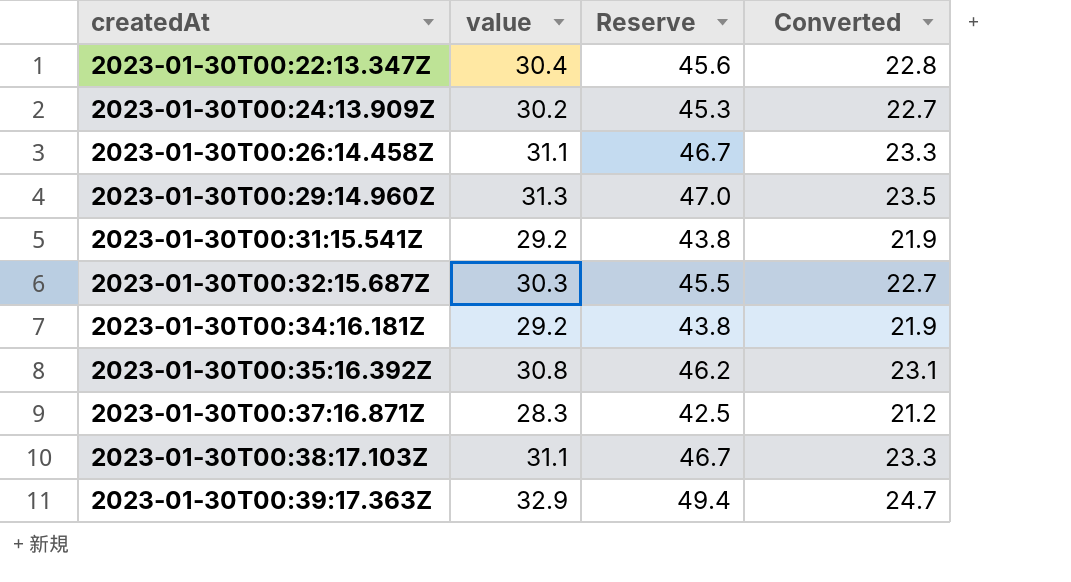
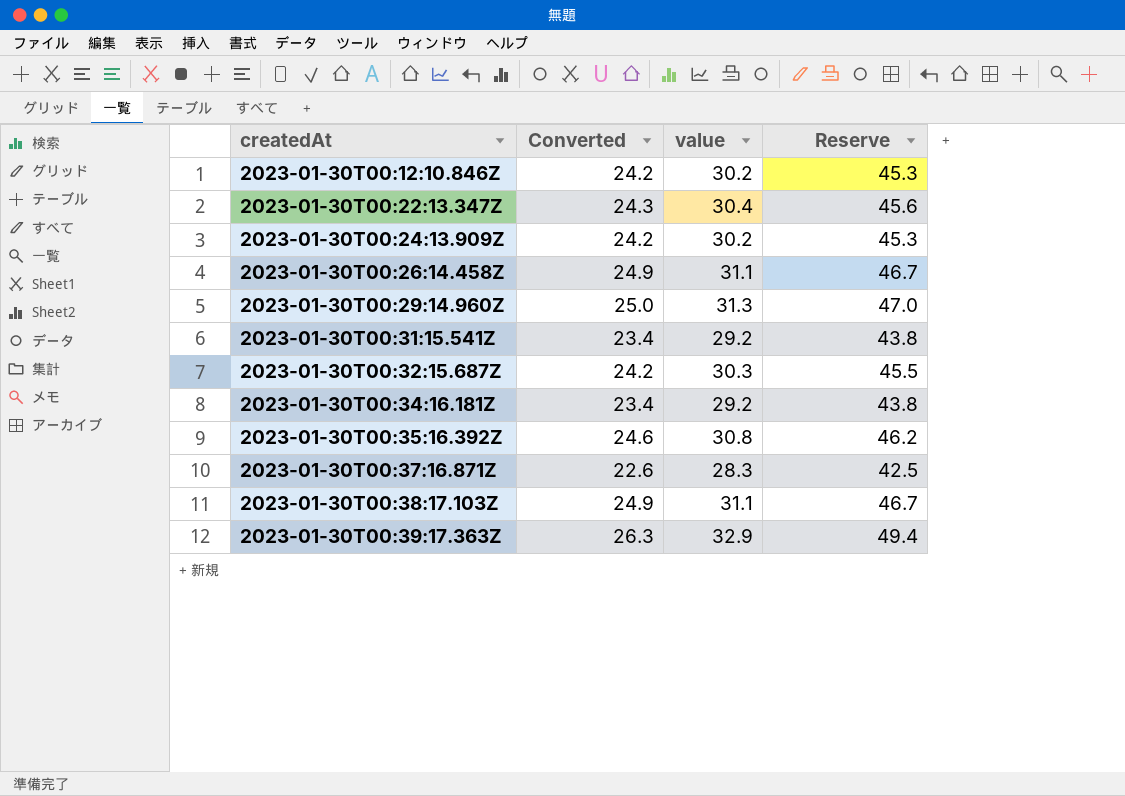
column Converted | formula: [value] * 0.75 -> [value] * 0.8
column Converted | position: 4 -> 2
row 2023-01-30T00:12:10.846Z: none -> 24.2 | 30.2 | 45.3

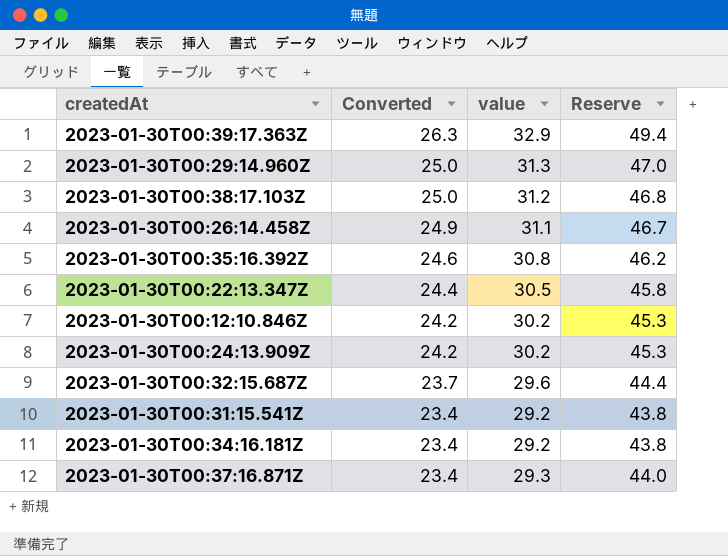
row order: createdAt ascending -> Converted descending
2023-01-30T00:38:17.103Z | Converted: 24.9 -> 25.0
2023-01-30T00:38:17.103Z | value: 31.1 -> 31.2
2023-01-30T00:38:17.103Z | Reserve: 46.7 -> 46.8
2023-01-30T00:22:13.347Z | Converted: 24.3 -> 24.4
2023-01-30T00:22:13.347Z | value: 30.4 -> 30.5
2023-01-30T00:22:13.347Z | Reserve: 45.6 -> 45.8
2023-01-30T00:32:15.687Z | Converted: 24.2 -> 23.7
2023-01-30T00:32:15.687Z | value: 30.3 -> 29.6
2023-01-30T00:32:15.687Z | Reserve: 45.5 -> 44.4
2023-01-30T00:37:16.871Z | Converted: 22.6 -> 23.4
2023-01-30T00:37:16.871Z | value: 28.3 -> 29.3
2023-01-30T00:37:16.871Z | Reserve: 42.5 -> 44.0

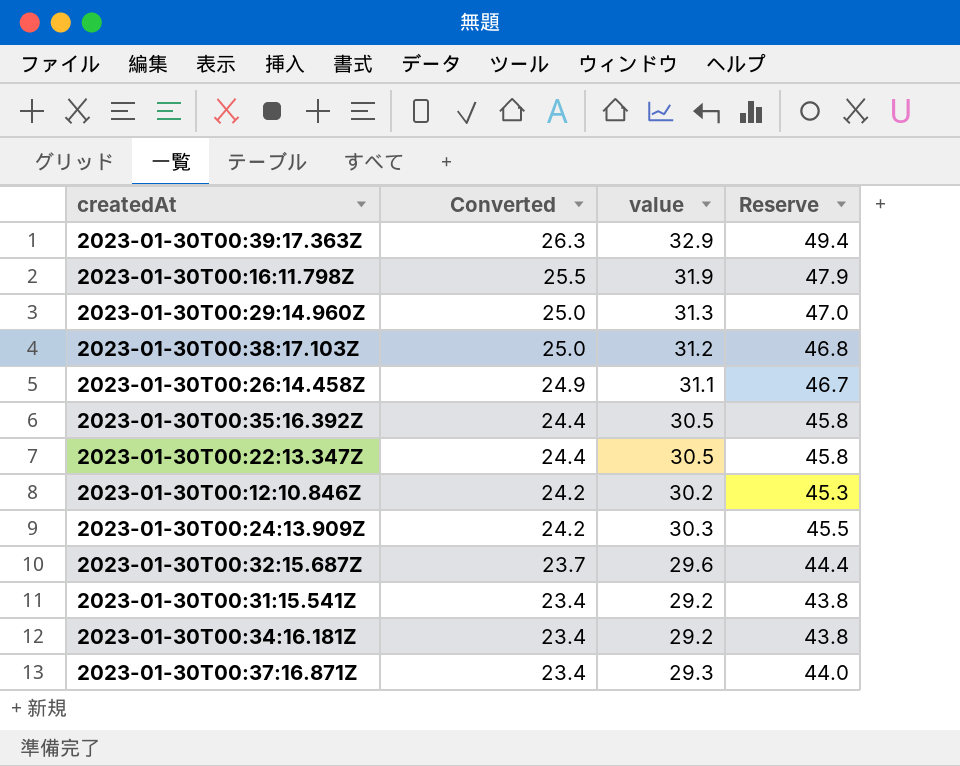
row 2023-01-30T00:16:11.798Z: none -> 25.5 | 31.9 | 47.9
2023-01-30T00:35:16.392Z | Converted: 24.6 -> 24.4
2023-01-30T00:35:16.392Z | value: 30.8 -> 30.5
2023-01-30T00:35:16.392Z | Reserve: 46.2 -> 45.8
2023-01-30T00:24:13.909Z | value: 30.2 -> 30.3
2023-01-30T00:24:13.909Z | Reserve: 45.3 -> 45.5

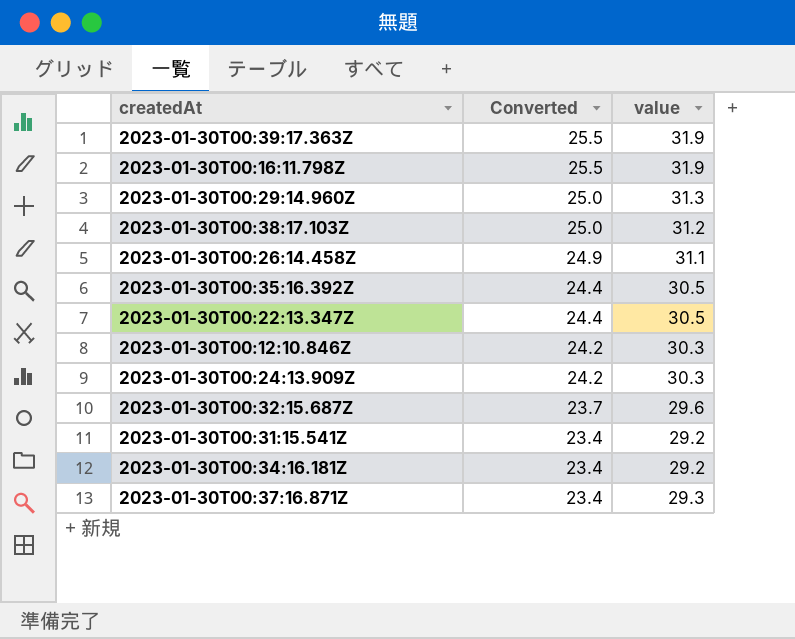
column Reserve | formula: [value] * 1.5 -> none
2023-01-30T00:39:17.363Z | Converted: 26.3 -> 25.5
2023-01-30T00:39:17.363Z | value: 32.9 -> 31.9
2023-01-30T00:12:10.846Z | value: 30.2 -> 30.3

